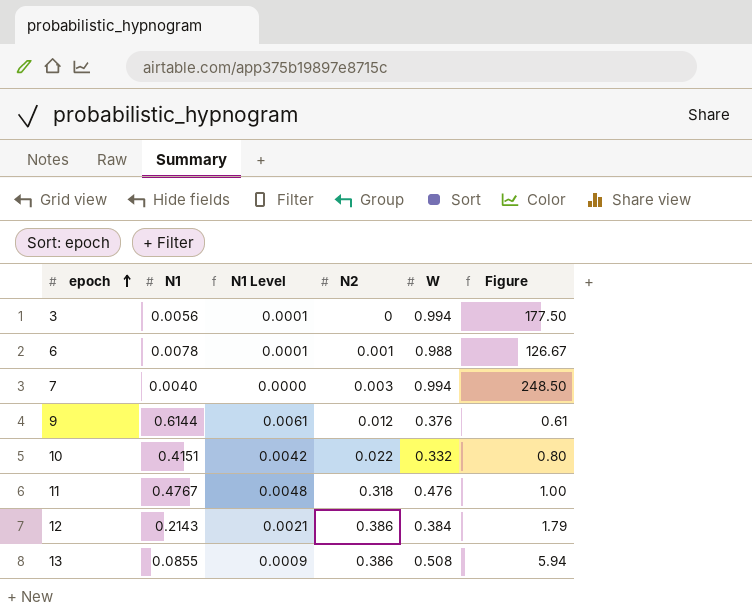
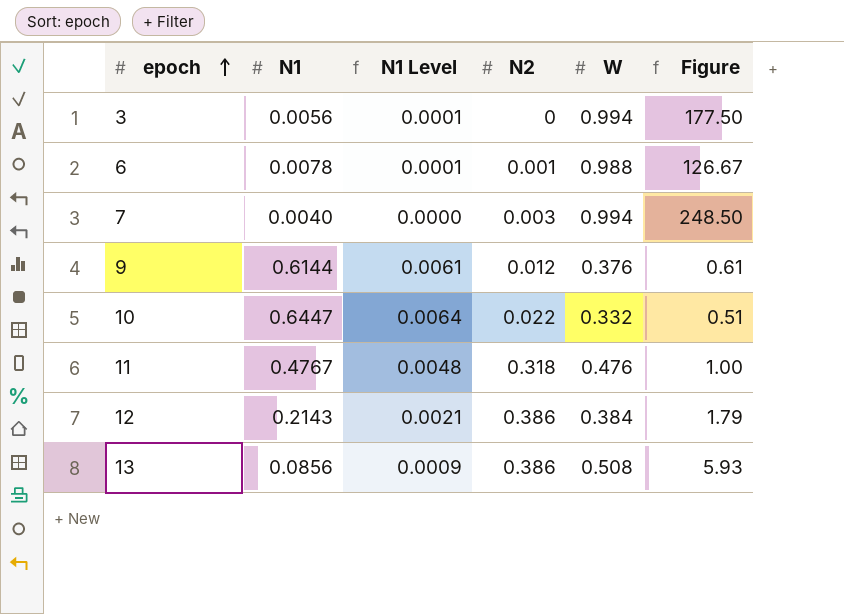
10 | N1: 0.4151 -> 0.6447
10 | N1 Level: 0.0042 -> 0.0064
10 | Figure: 0.80 -> 0.51
13 | N1: 0.0855 -> 0.0856
13 | Figure: 5.94 -> 5.93

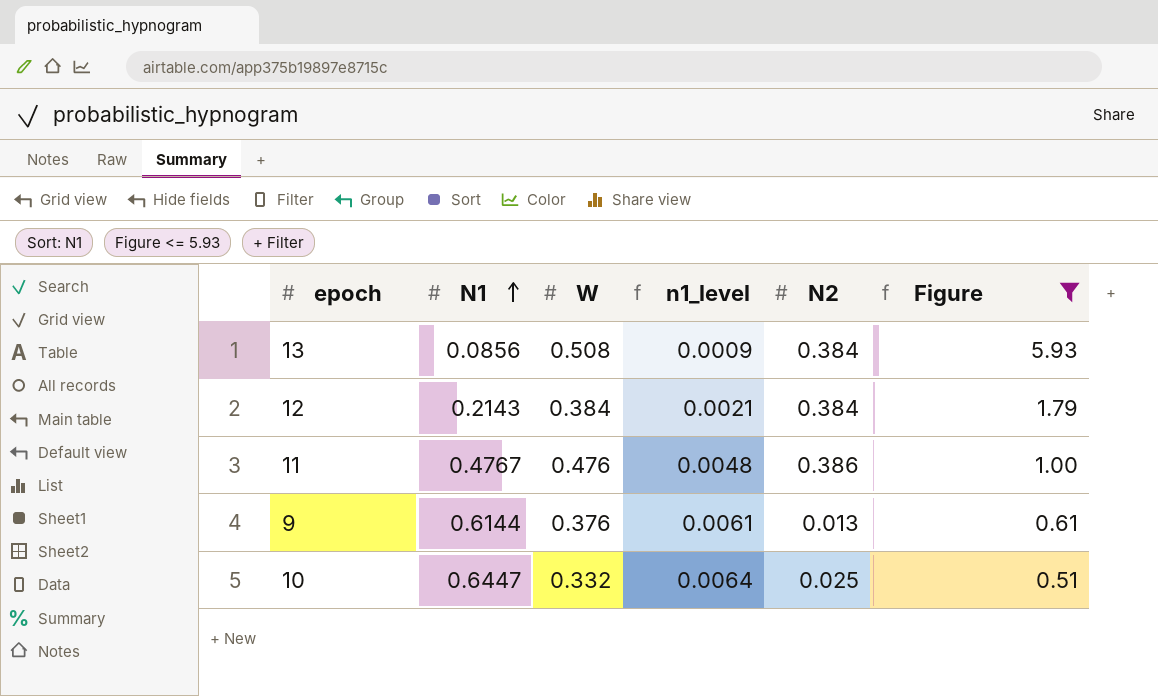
filter: none -> Figure <= 5.93
row order: epoch ascending -> N1 ascending
column W | position: 5 -> 3
column name: N1 Level -> n1_level
13 | N2: 0.386 -> 0.384
12 | N2: 0.386 -> 0.384
11 | N2: 0.318 -> 0.386
9 | N2: 0.012 -> 0.013
10 | N2: 0.022 -> 0.025

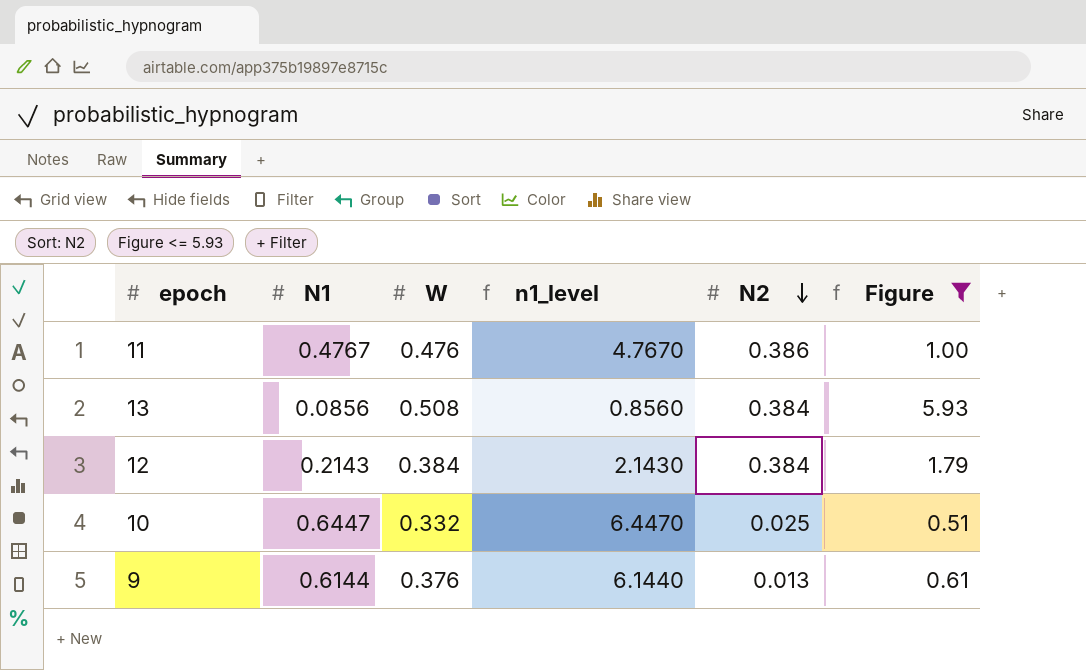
row order: N1 ascending -> N2 descending
column n1_level | formula: [N1] * 0.01 -> [N1] * 10

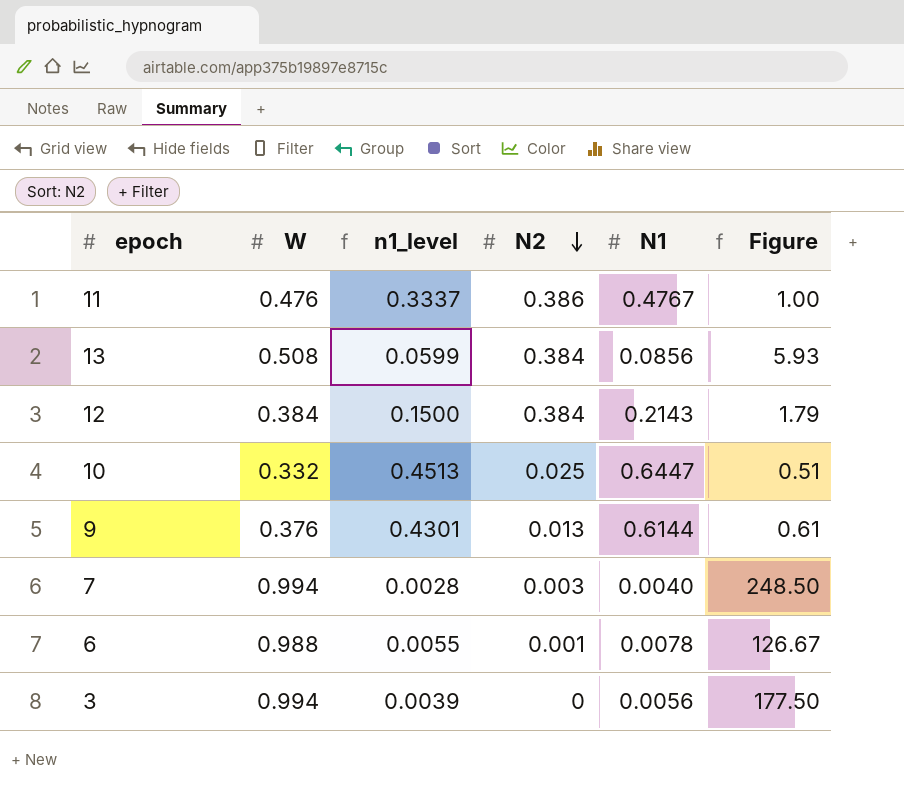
filter: Figure <= 5.93 -> none
column n1_level | formula: [N1] * 10 -> [N1] * 0.7
column N1 | position: 2 -> 5

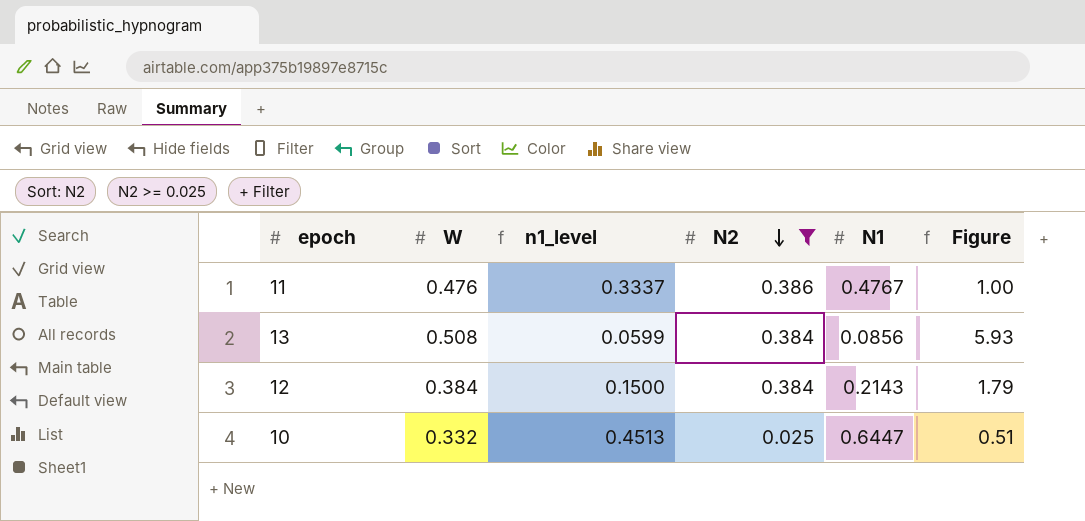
filter: none -> N2 >= 0.025

